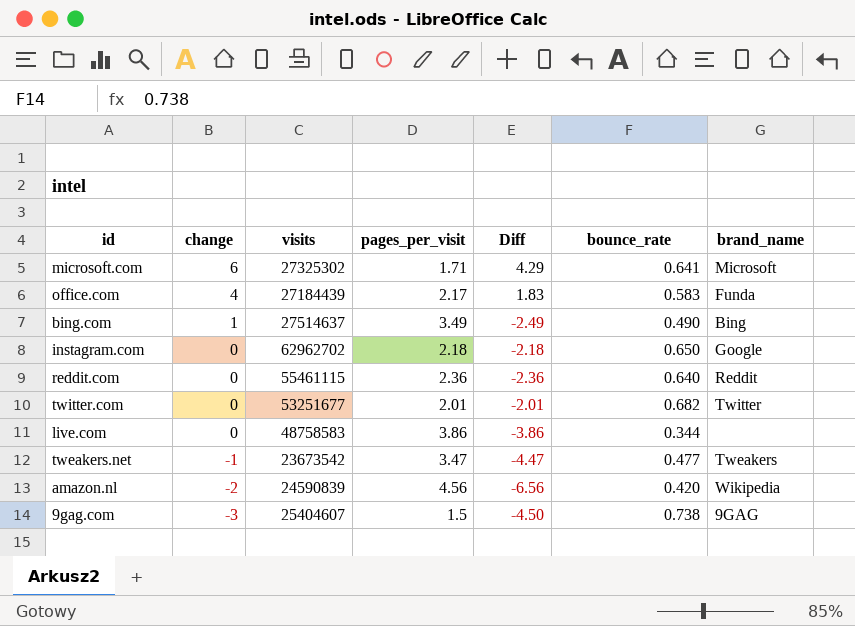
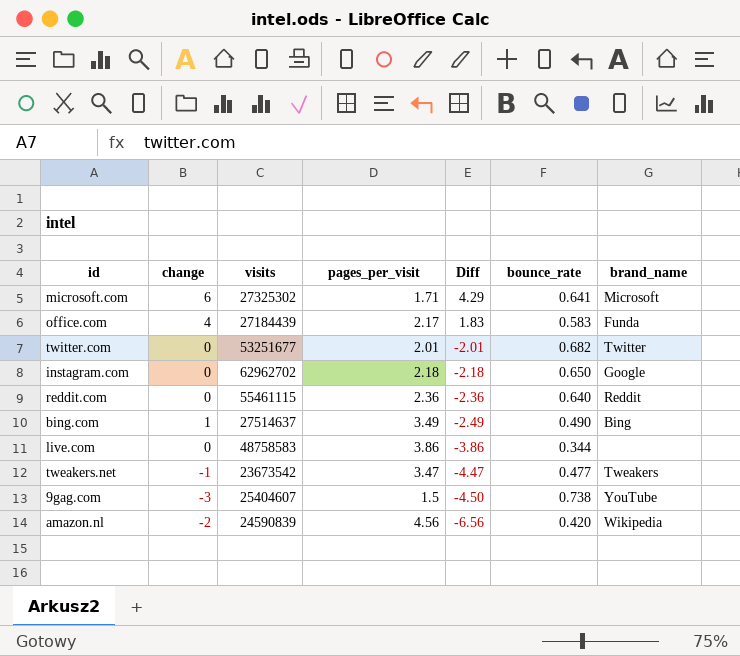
row order: change descending -> Diff descending
9gag.com | brand_name: 9GAG -> YouTube

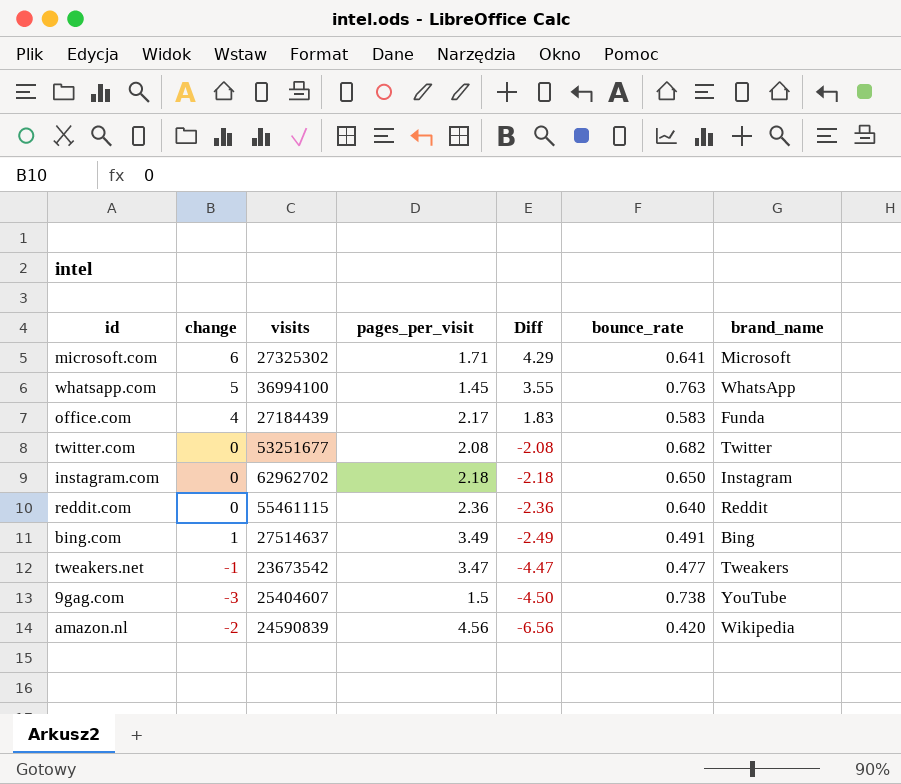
row live.com: 0 | 48758583 | 3.86 | -3.86 | 0.344 | none -> none
row whatsapp.com: none -> 5 | 36994100 | 1.45 | 3.55 | 0.763 | WhatsApp
twitter.com | pages_per_visit: 2.01 -> 2.08
twitter.com | Diff: -2.01 -> -2.08
instagram.com | brand_name: Google -> Instagram
bing.com | bounce_rate: 0.490 -> 0.491

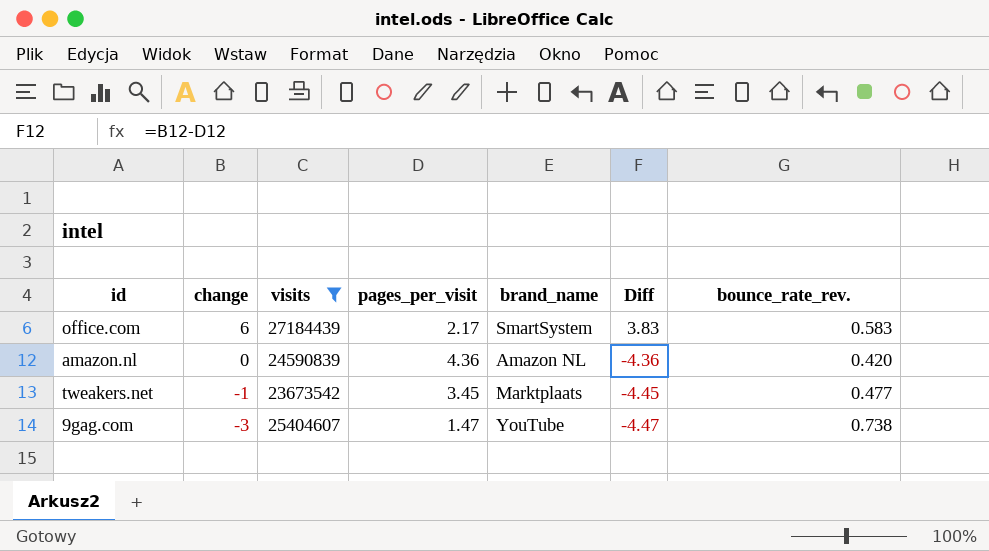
filter: none -> visits <= 27184439
row order: Diff descending -> change descending
column brand_name | position: 7 -> 5
column name: bounce_rate -> bounce_rate_rev.
office.com | change: 4 -> 6
office.com | brand_name: Funda -> SmartSystem
office.com | Diff: 1.83 -> 3.83
amazon.nl | change: -2 -> 0
amazon.nl | pages_per_visit: 4.56 -> 4.36
amazon.nl | brand_name: Wikipedia -> Amazon NL
amazon.nl | Diff: -6.56 -> -4.36
tweakers.net | pages_per_visit: 3.47 -> 3.45
tweakers.net | brand_name: Tweakers -> Marktplaats
tweakers.net | Diff: -4.47 -> -4.45
9gag.com | pages_per_visit: 1.5 -> 1.47
9gag.com | Diff: -4.50 -> -4.47

